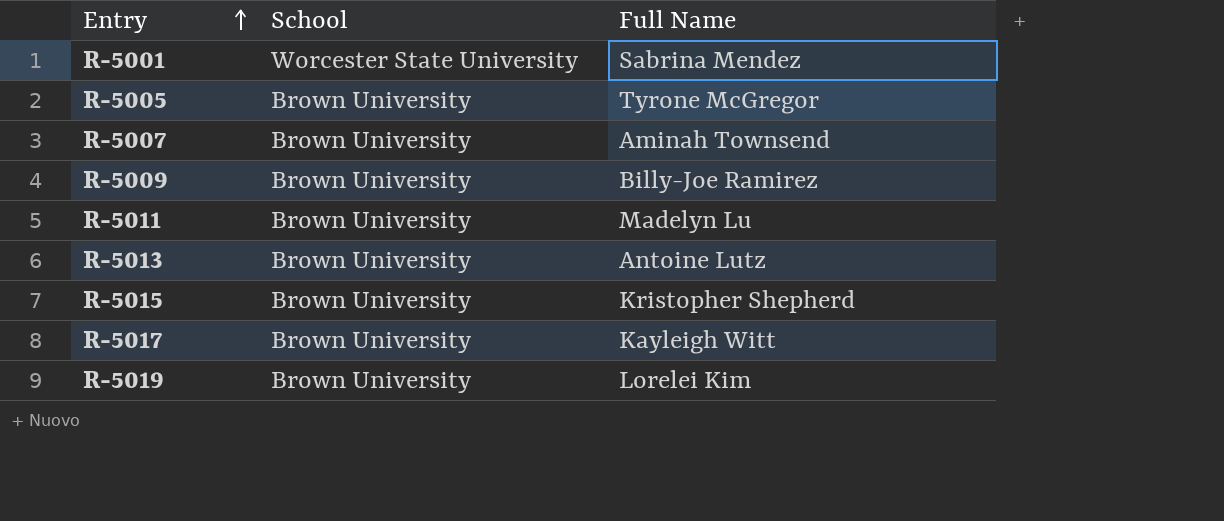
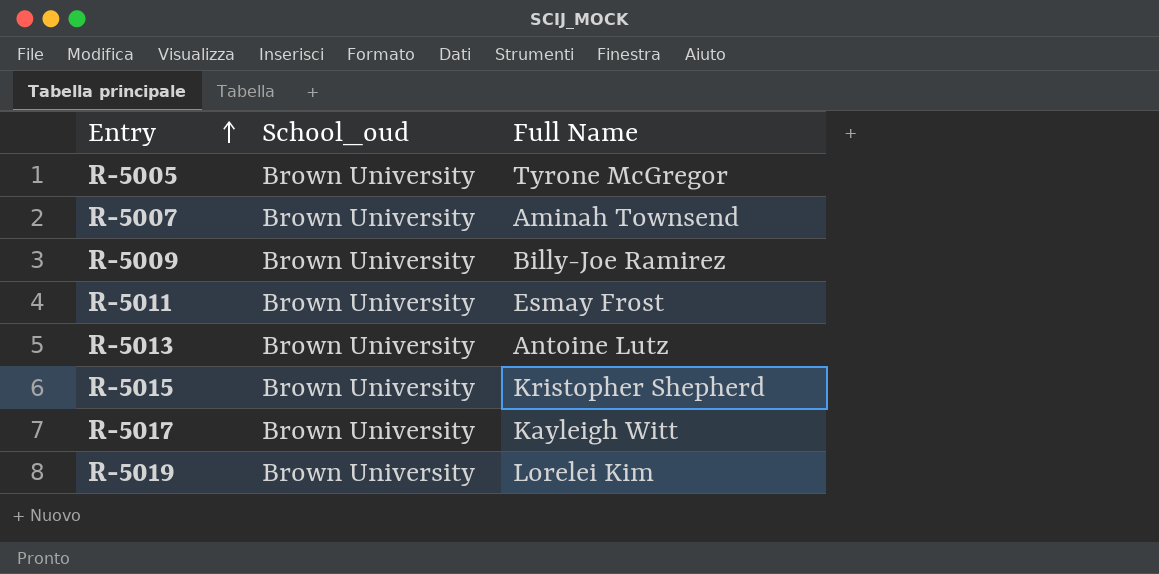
column name: School -> School_oud
row R-5001: Worcester State University | Sabrina Mendez -> none
R-5011 | Full Name: Madelyn Lu -> Esmay Frost

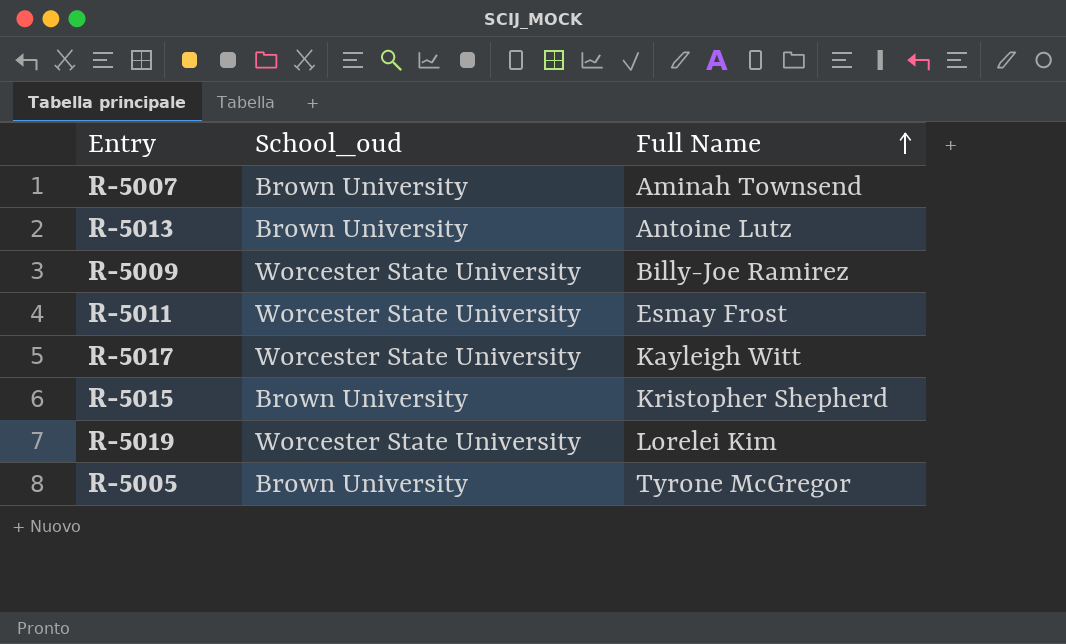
row order: Entry ascending -> Full Name ascending
R-5009 | School_oud: Brown University -> Worcester State University
R-5011 | School_oud: Brown University -> Worcester State University
R-5017 | School_oud: Brown University -> Worcester State University
R-5019 | School_oud: Brown University -> Worcester State University

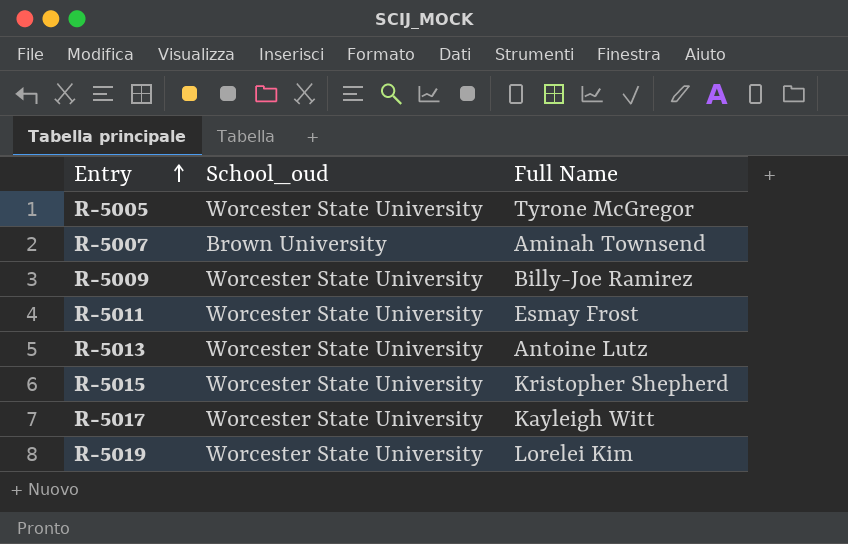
row order: Full Name ascending -> Entry ascending
R-5005 | School_oud: Brown University -> Worcester State University
R-5013 | School_oud: Brown University -> Worcester State University
R-5015 | School_oud: Brown University -> Worcester State University

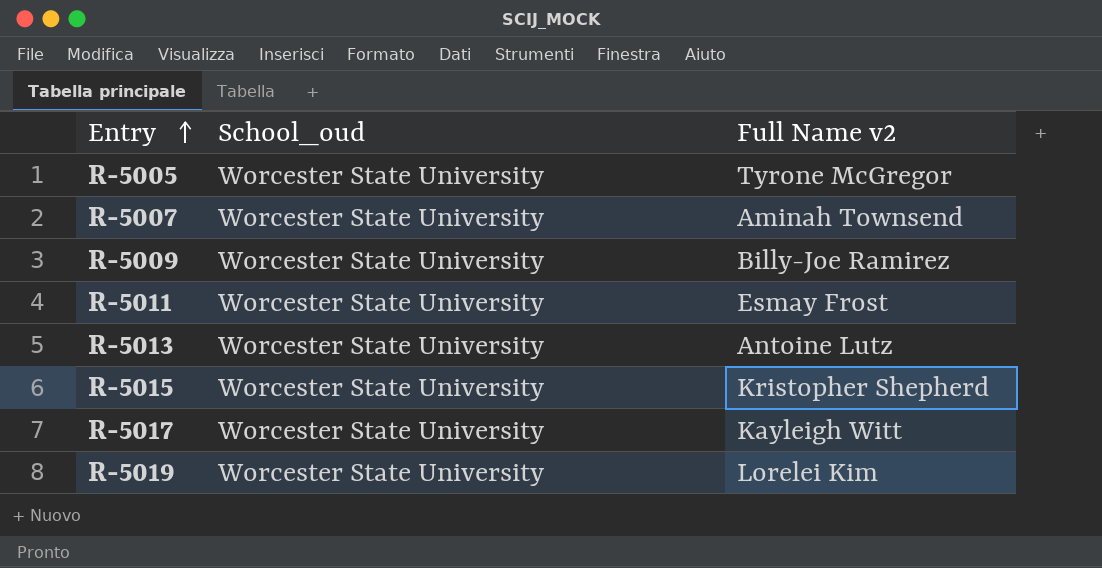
column name: Full Name -> Full Name v2
R-5007 | School_oud: Brown University -> Worcester State University

